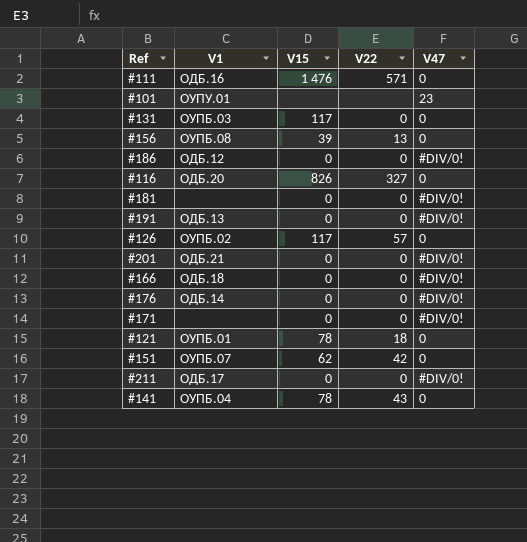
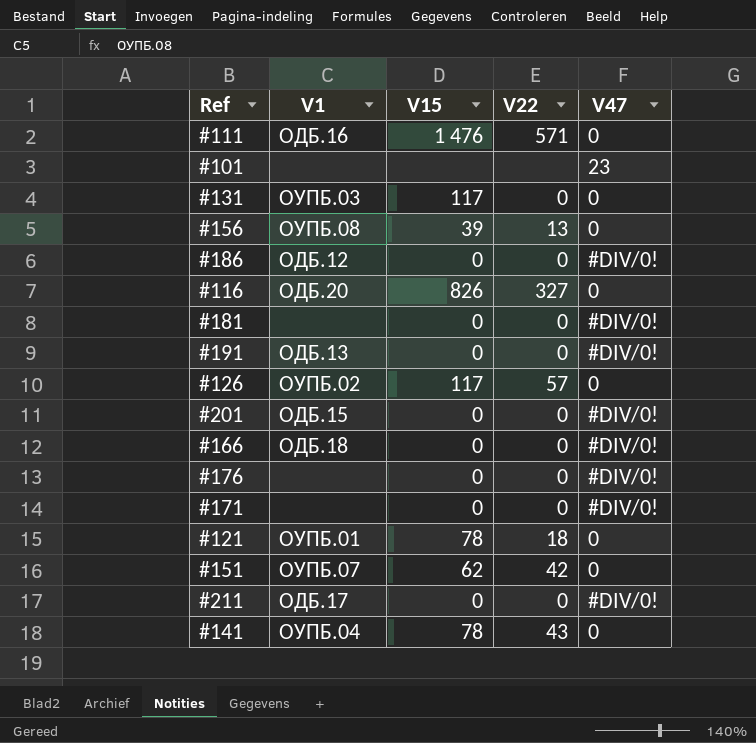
#101 | V1: ОУПУ.01 -> none
#201 | V1: ОДБ.21 -> ОДБ.15
#176 | V1: ОДБ.14 -> none

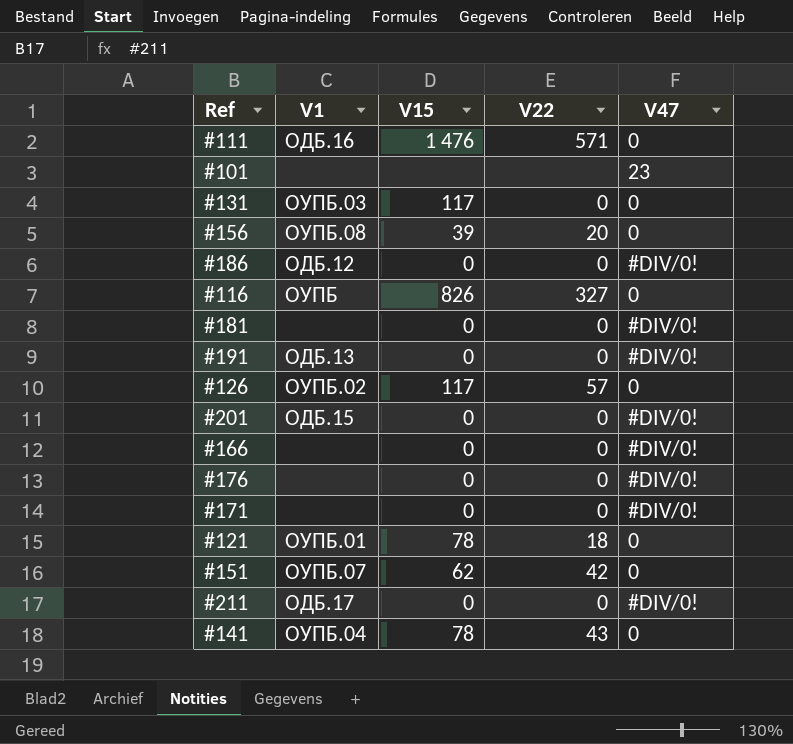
#156 | V22: 13 -> 20
#116 | V1: ОДБ.20 -> ОУПБ
#166 | V1: ОДБ.18 -> none

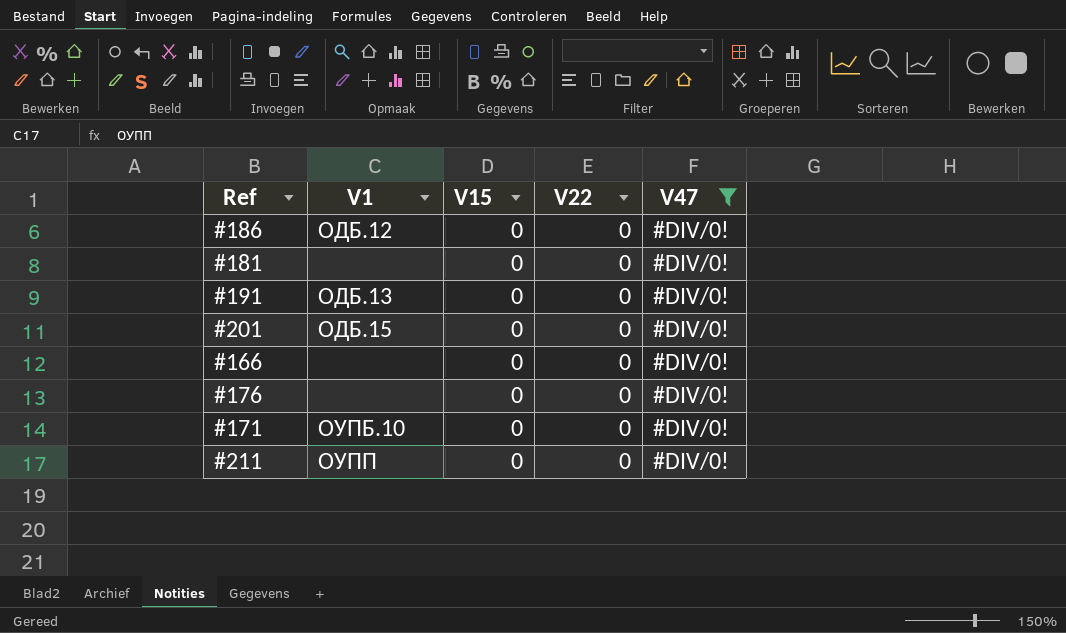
filter: none -> V47 = #DIV/0!
#171 | V1: none -> ОУПБ.10
#211 | V1: ОДБ.17 -> ОУПП

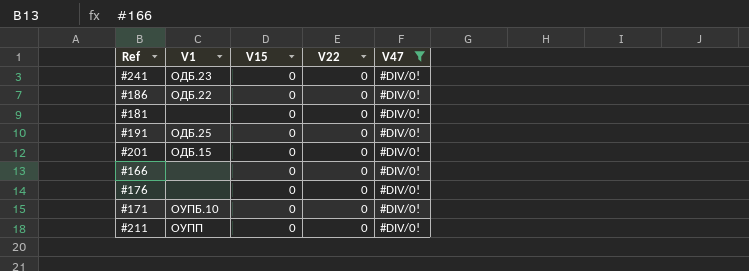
row #241: none -> ОДБ.23 | 0 | 0 | #DIV/0!
#186 | V1: ОДБ.12 -> ОДБ.22
#191 | V1: ОДБ.13 -> ОДБ.25

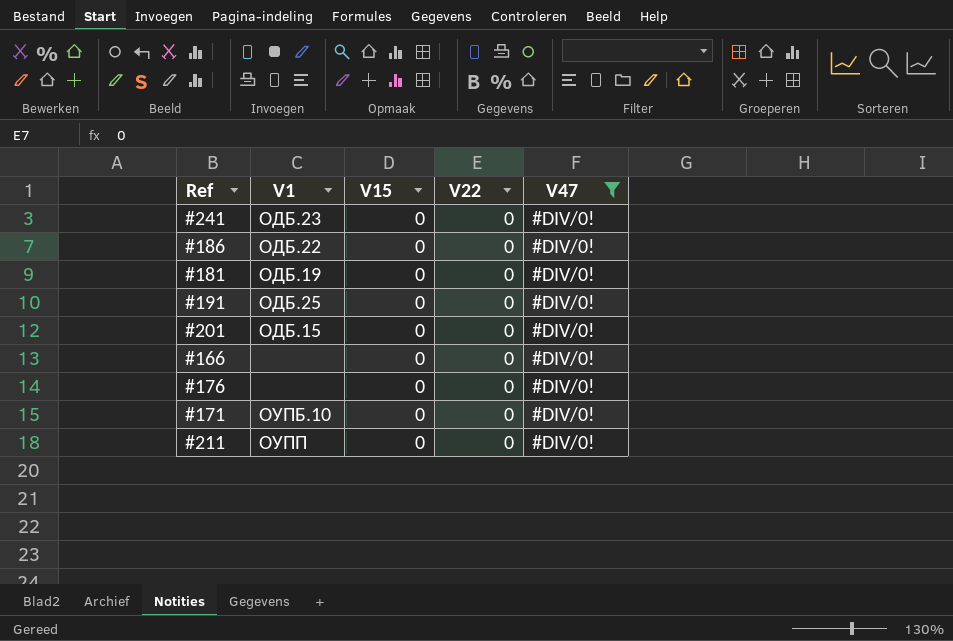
#181 | V1: none -> ОДБ.19

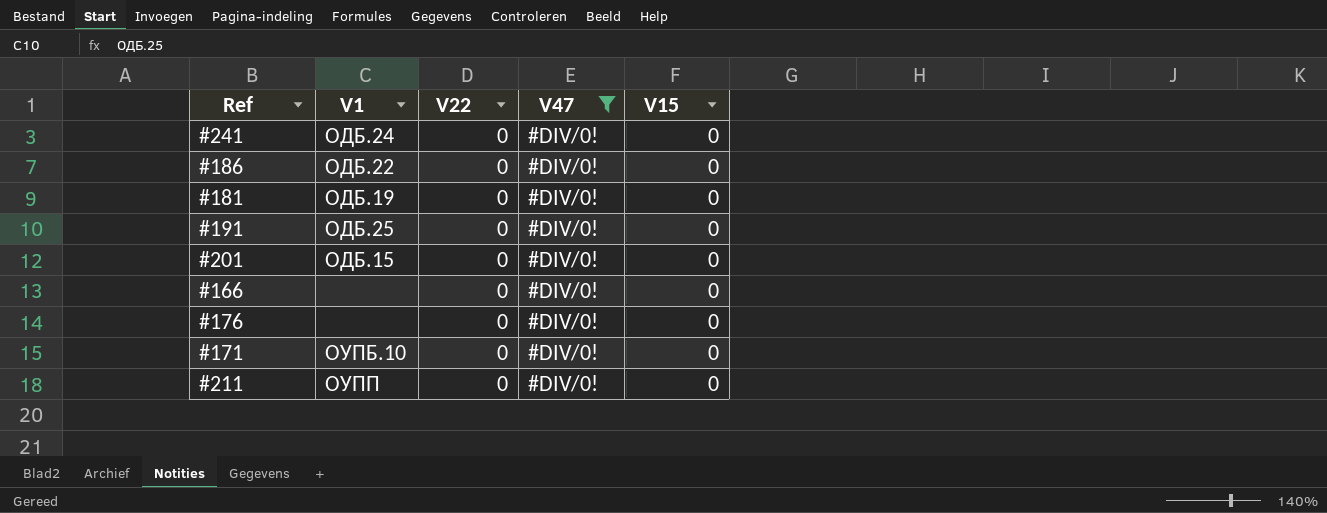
column V15 | position: 3 -> 5
#241 | V1: ОДБ.23 -> ОДБ.24

